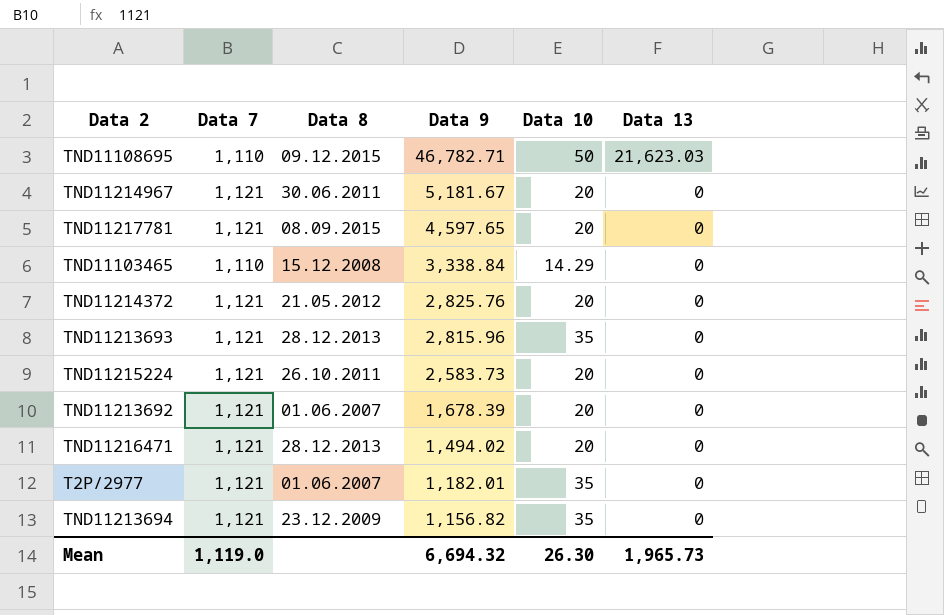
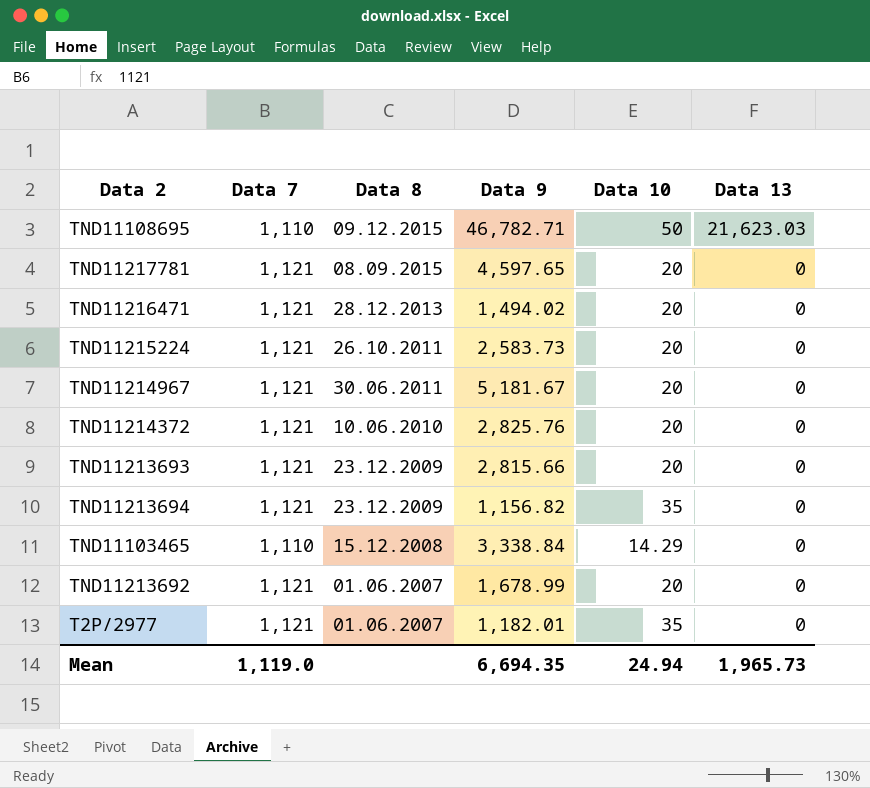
row order: Data 9 descending -> Data 8 descending
TND11214372 | Data 8: 21.05.2012 -> 10.06.2010
TND11213693 | Data 8: 28.12.2013 -> 23.12.2009
TND11213693 | Data 9: 2,815.96 -> 2,815.66
TND11213693 | Data 10: 35 -> 20
TND11213692 | Data 9: 1,678.39 -> 1,678.99
Mean | Data 9: 6,694.32 -> 6,694.35
Mean | Data 10: 26.30 -> 24.94

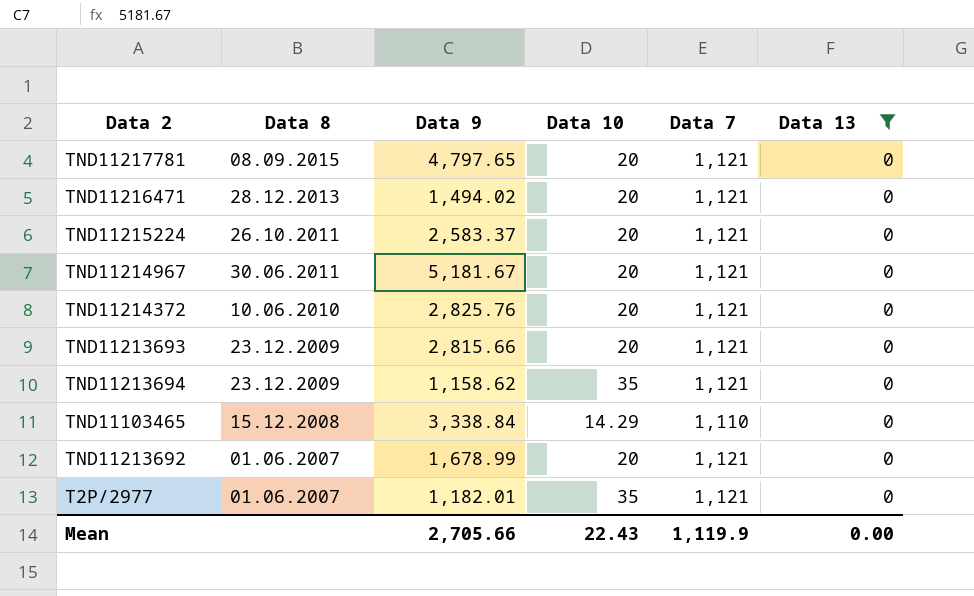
filter: none -> Data 13 = 0
column Data 7 | position: 2 -> 5
TND11217781 | Data 9: 4,597.65 -> 4,797.65
TND11215224 | Data 9: 2,583.73 -> 2,583.37
TND11213694 | Data 9: 1,156.82 -> 1,158.62
Mean | Data 9: 6,694.35 -> 2,705.66
Mean | Data 10: 24.94 -> 22.43
Mean | Data 7: 1,119.0 -> 1,119.9
Mean | Data 13: 1,965.73 -> 0.00

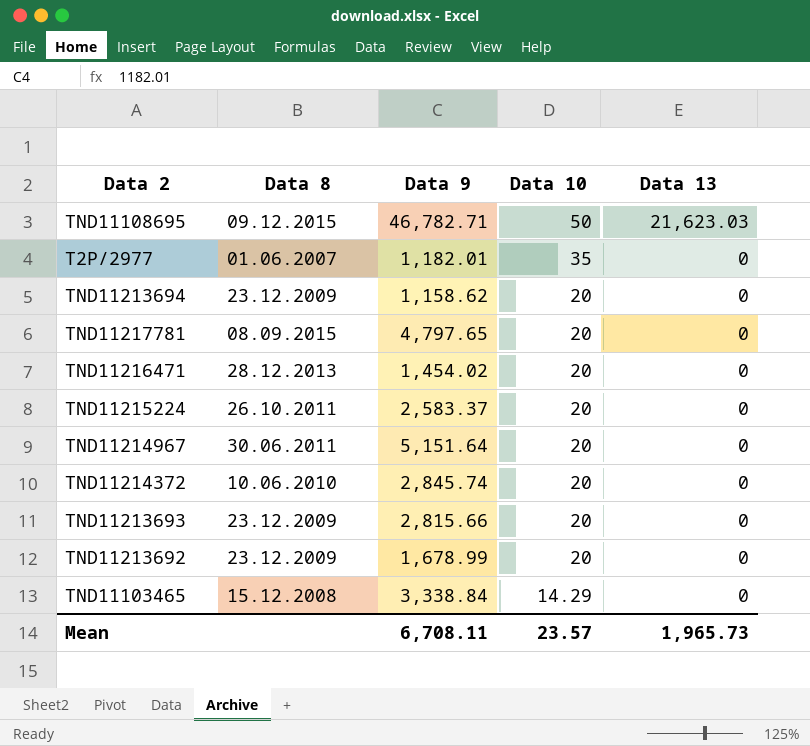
filter: Data 13 = 0 -> none
row order: Data 8 descending -> Data 10 descending
column Data 7 | position: 5 -> none
TND11213694 | Data 10: 35 -> 20
TND11216471 | Data 9: 1,494.02 -> 1,454.02
TND11214967 | Data 9: 5,181.67 -> 5,151.64
TND11214372 | Data 9: 2,825.76 -> 2,845.74
TND11213692 | Data 8: 01.06.2007 -> 23.12.2009
Mean | Data 9: 2,705.66 -> 6,708.11
Mean | Data 10: 22.43 -> 23.57
Mean | Data 13: 0.00 -> 1,965.73

